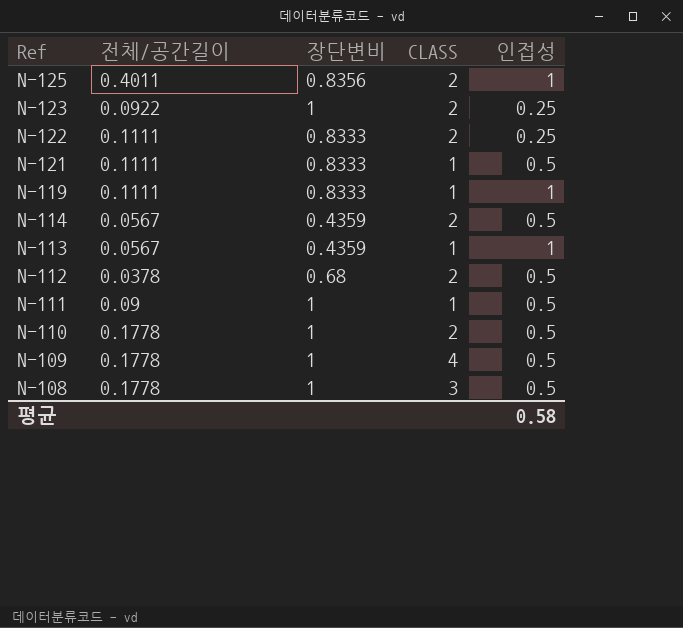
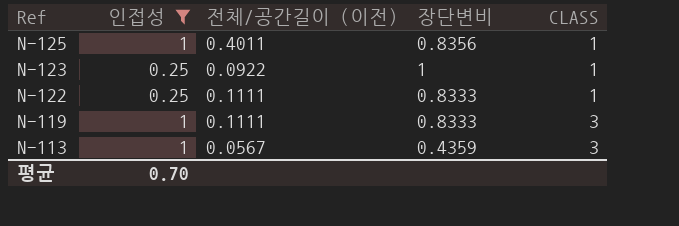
filter: none -> 인접성 != 0.5
column 인접성 | position: 5 -> 2
column name: 전체/공간길이 -> 전체/공간길이 (이전)
N-125 | CLASS: 2 -> 1
N-123 | CLASS: 2 -> 1
N-122 | CLASS: 2 -> 1
N-119 | CLASS: 1 -> 3
N-113 | CLASS: 1 -> 3
평균 | 인접성: 0.58 -> 0.70

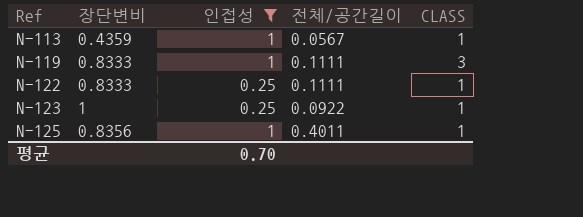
row order: Ref descending -> Ref ascending
column 장단변비 | position: 4 -> 2
column name: 전체/공간길이 (이전) -> 전체/공간길이
N-113 | CLASS: 3 -> 1

